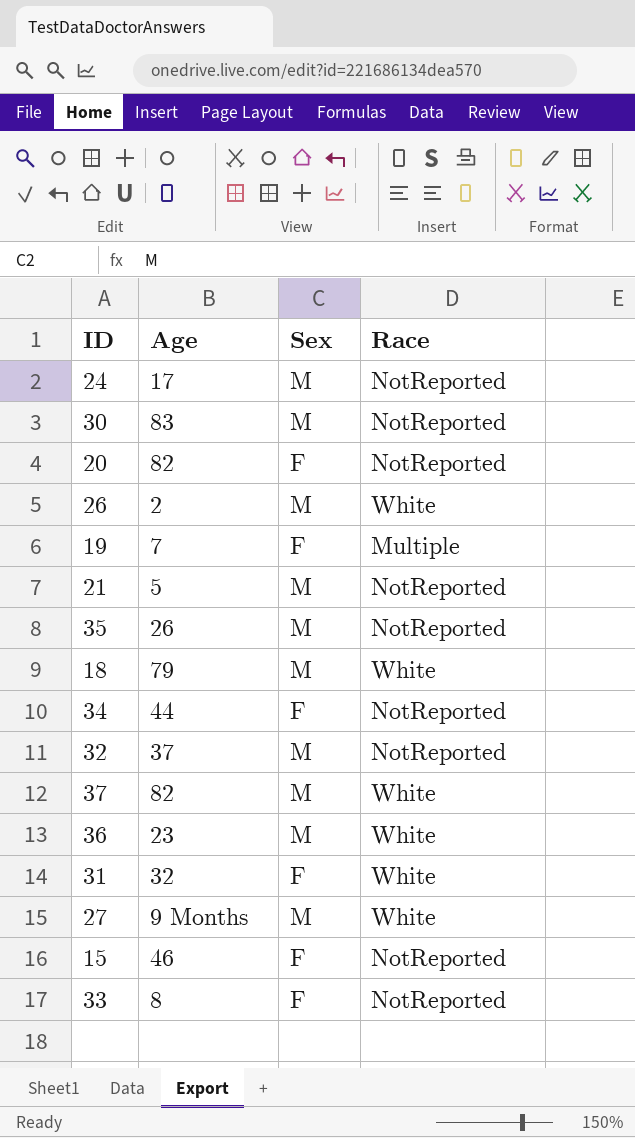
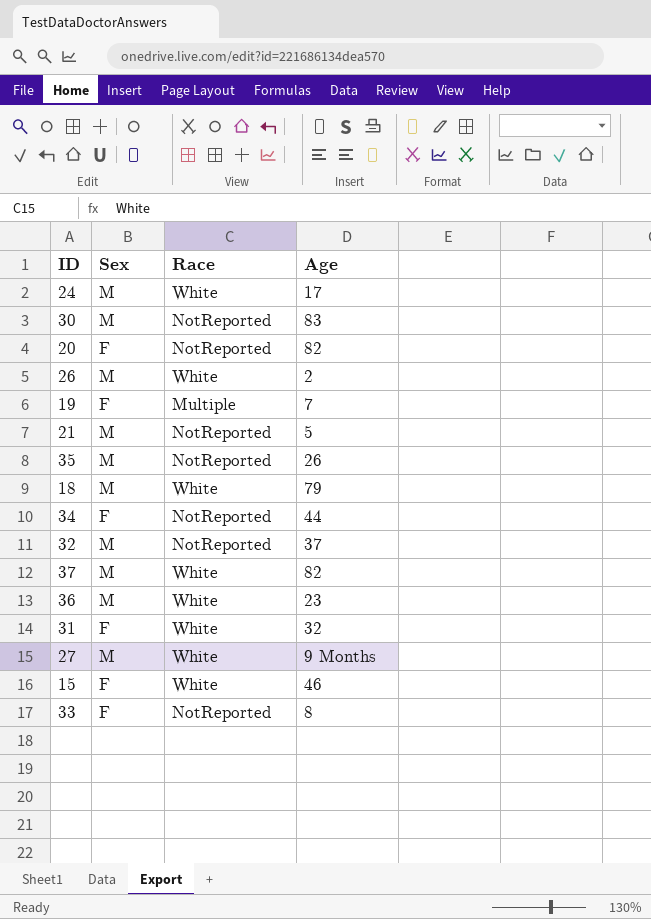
column Age | position: 2 -> 4
24 | Race: NotReported -> White
15 | Race: NotReported -> White

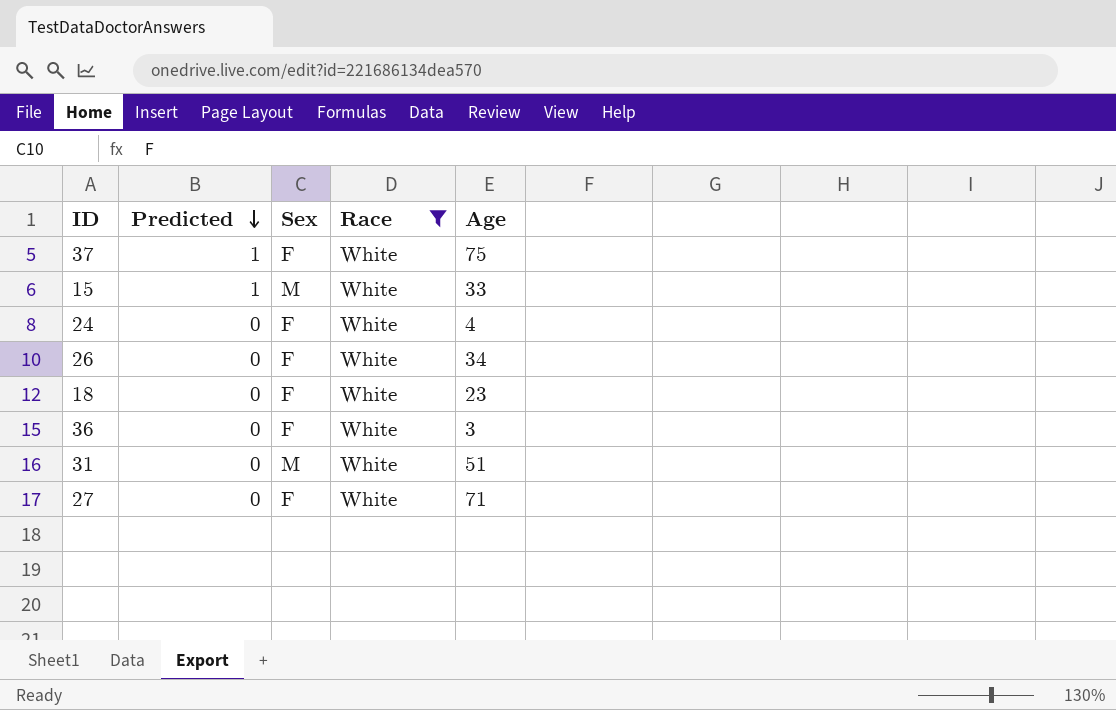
filter: none -> Race = White
row order: none -> Predicted descending
column Predicted | position: none -> 2
37 | Sex: M -> F
37 | Age: 82 -> 75
15 | Sex: F -> M
15 | Age: 46 -> 33
24 | Sex: M -> F
24 | Age: 17 -> 4
26 | Sex: M -> F
26 | Age: 2 -> 34
18 | Sex: M -> F
18 | Age: 79 -> 23
36 | Sex: M -> F
36 | Age: 23 -> 3
31 | Sex: F -> M
31 | Age: 32 -> 51
27 | Sex: M -> F
27 | Age: 9 Months -> 71

